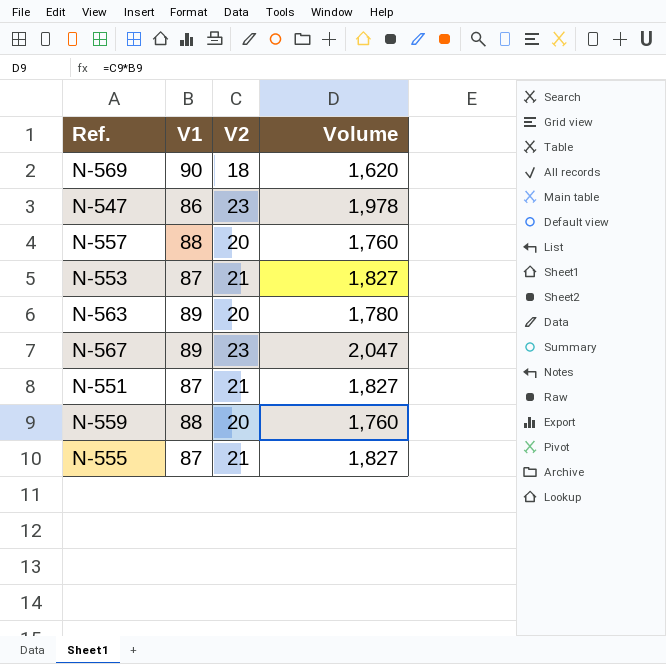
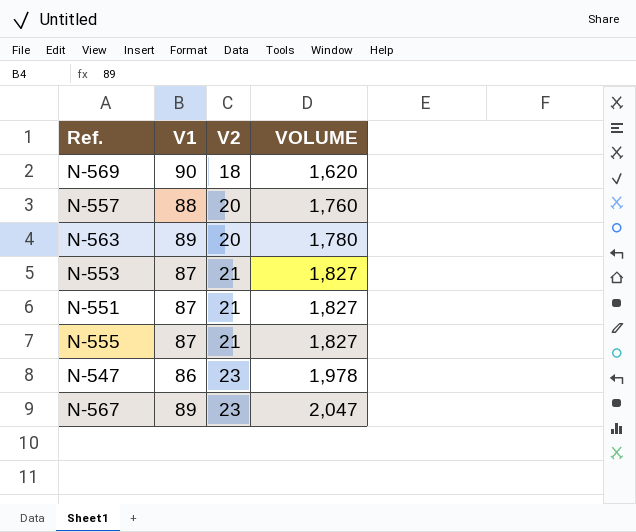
row order: none -> V2 ascending
column name: Volume -> VOLUME
row N-559: 88 | 20 | 1,760 -> none

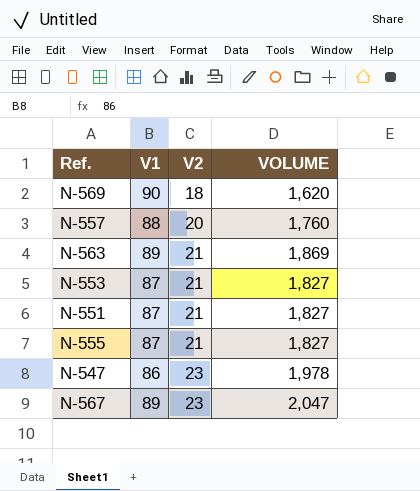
N-563 | V2: 20 -> 21
N-563 | VOLUME: 1,780 -> 1,869

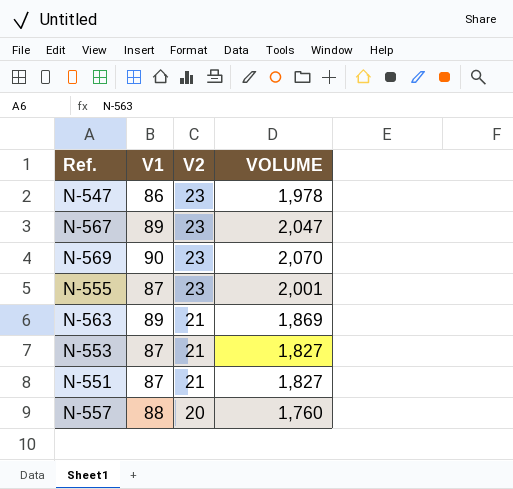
row order: V2 ascending -> V2 descending
N-569 | V2: 18 -> 23
N-569 | VOLUME: 1,620 -> 2,070
N-555 | V2: 21 -> 23
N-555 | VOLUME: 1,827 -> 2,001

